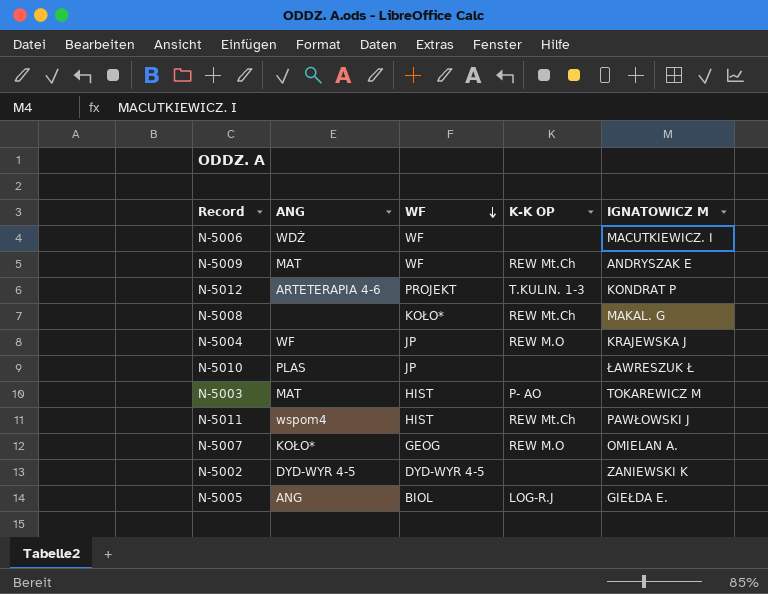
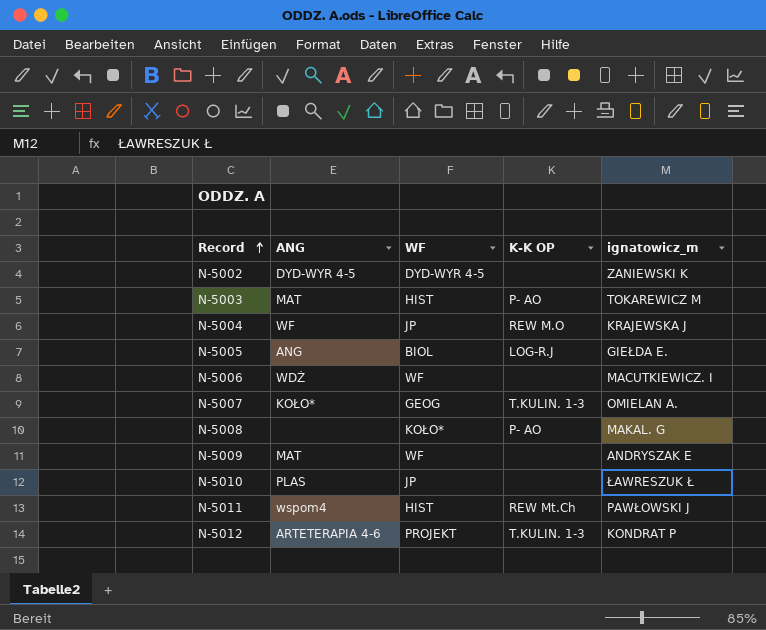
row order: WF descending -> Record ascending
column name: IGNATOWICZ M -> ignatowicz_m
N-5007 | K-K OP: REW M.O -> T.KULIN. 1-3
N-5008 | K-K OP: REW Mt.Ch -> P- AO
N-5009 | K-K OP: REW Mt.Ch -> none

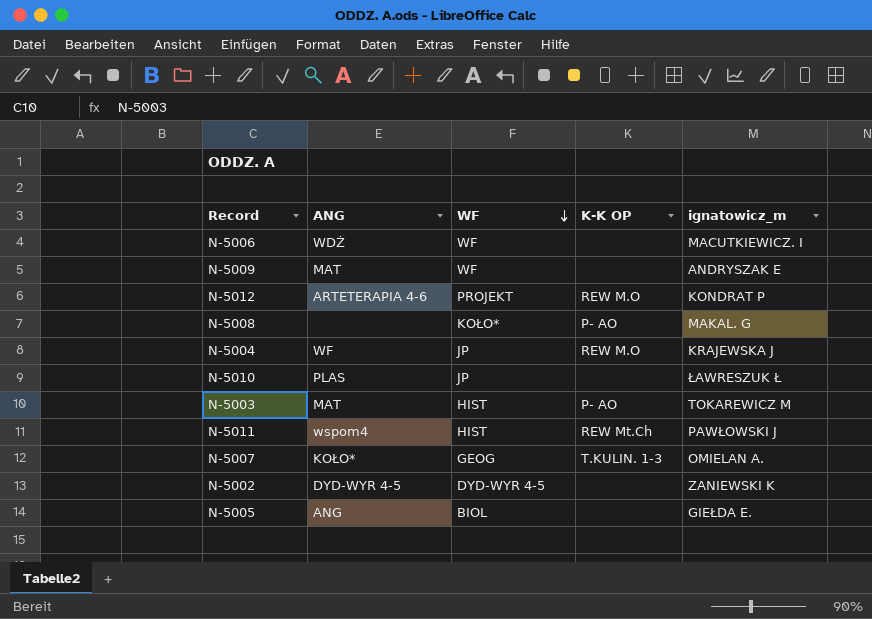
row order: Record ascending -> WF descending
N-5012 | K-K OP: T.KULIN. 1-3 -> REW M.O
N-5005 | K-K OP: LOG-R.J -> none

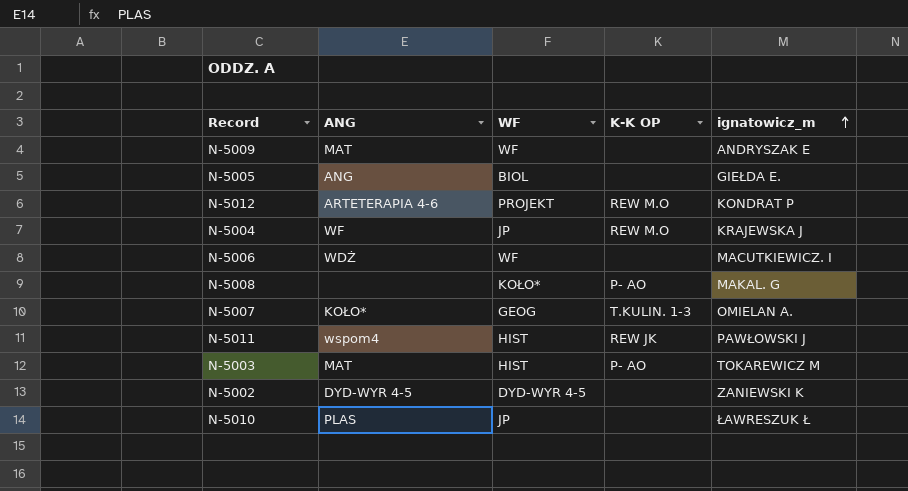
row order: WF descending -> ignatowicz_m ascending
N-5011 | K-K OP: REW Mt.Ch -> REW JK

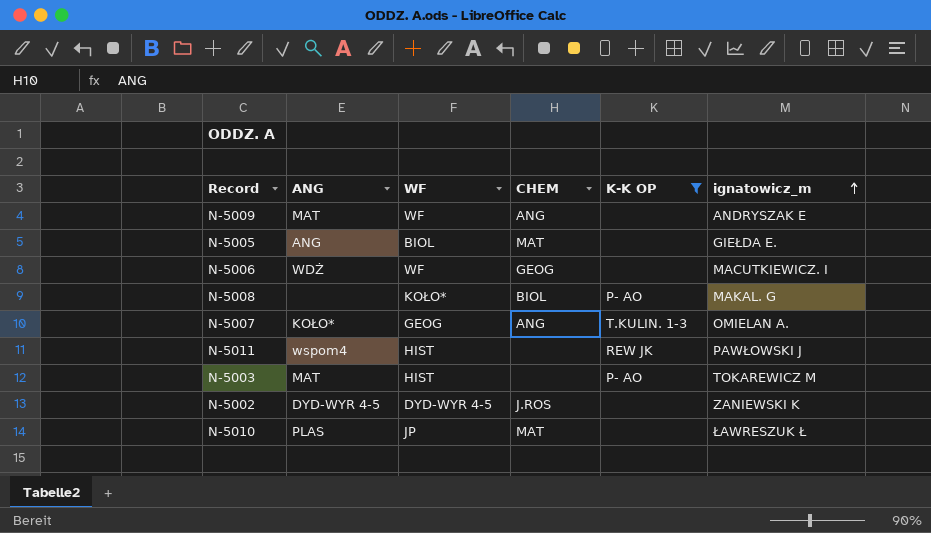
filter: none -> K-K OP != REW M.O
column CHEM | position: none -> 4

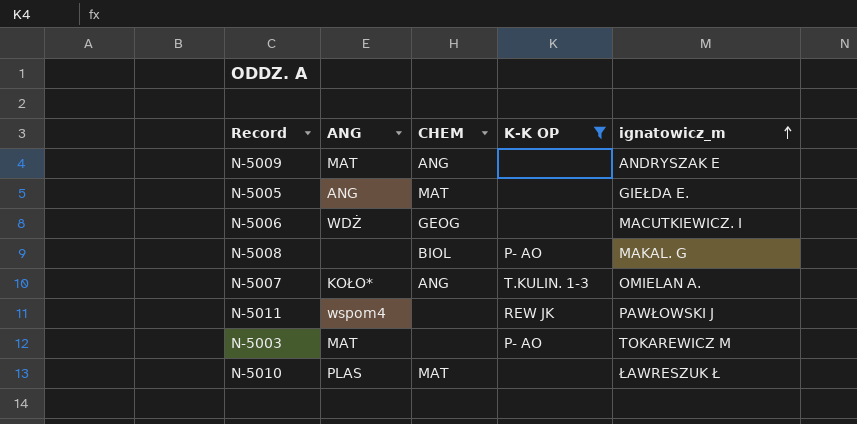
column WF | position: 3 -> none
row N-5002: DYD-WYR 4-5 | DYD-WYR 4-5 | J.ROS | none | ZANIEWSKI K -> none

